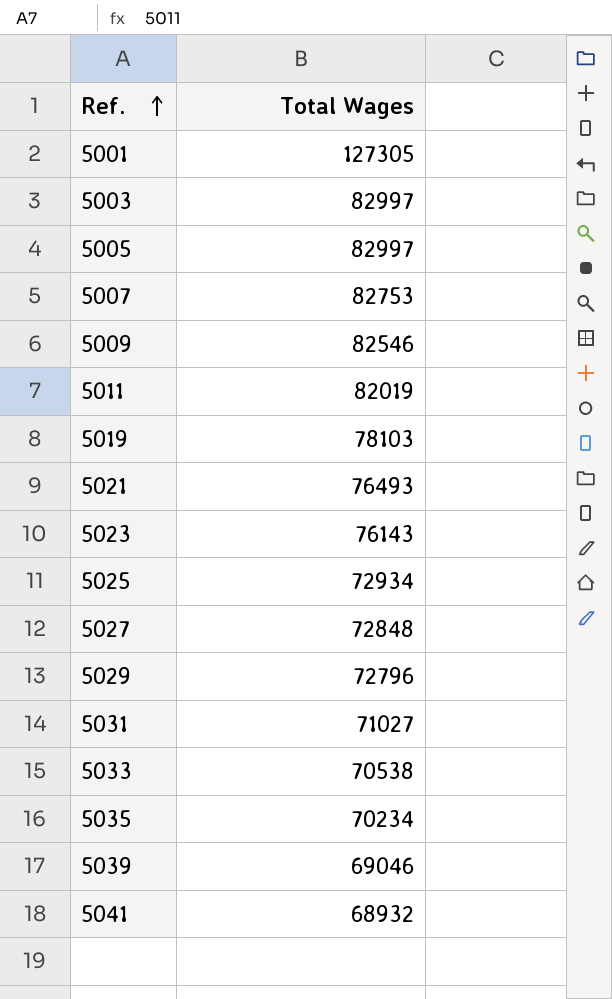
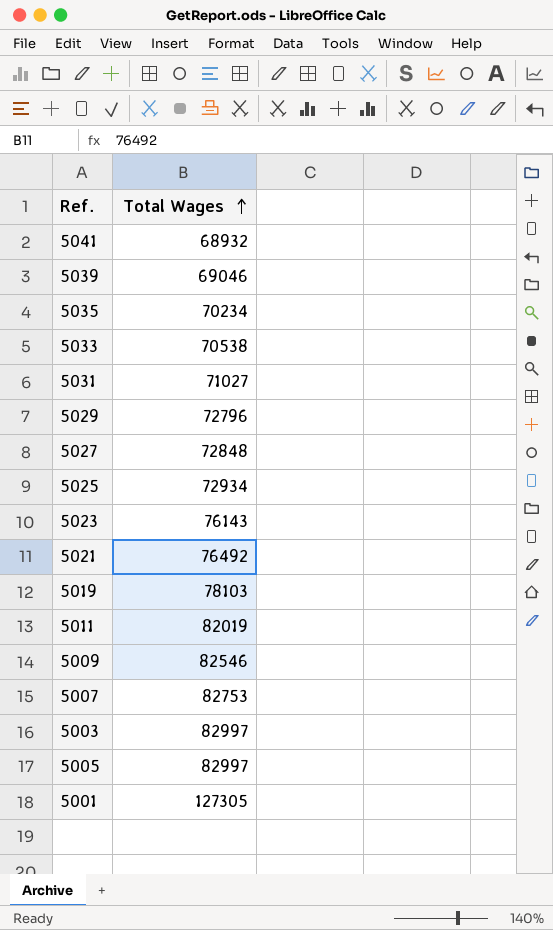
row order: Ref. ascending -> Total Wages ascending
5021 | Total Wages: 76493 -> 76492

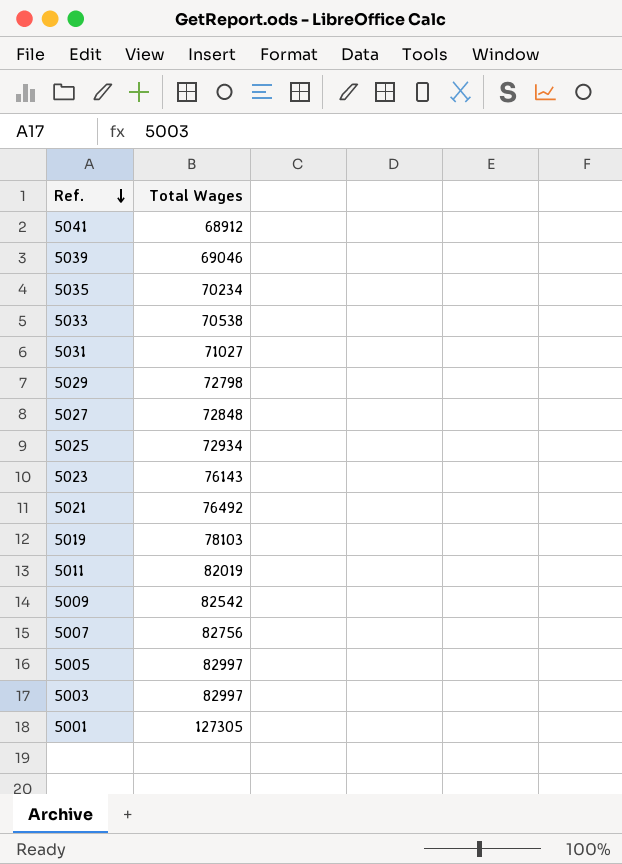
row order: Total Wages ascending -> Ref. descending
5041 | Total Wages: 68932 -> 68912
5029 | Total Wages: 72796 -> 72798
5009 | Total Wages: 82546 -> 82542
5007 | Total Wages: 82753 -> 82756

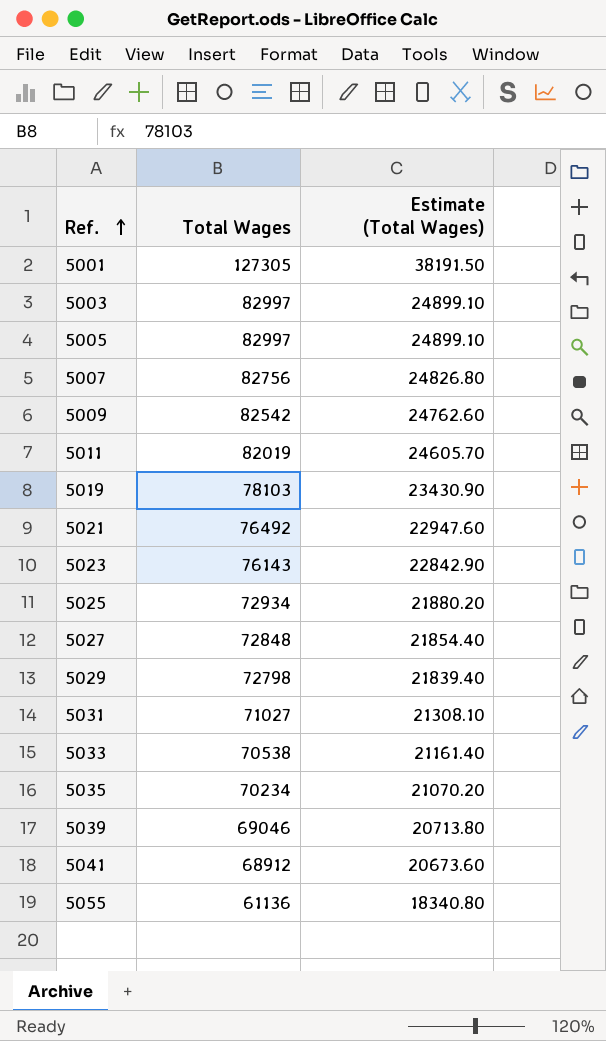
row order: Ref. descending -> Ref. ascending
column Estimate (Total Wages) | formula: none -> [Total Wages] * 0.3
row 5055: none -> 61136 | 18340.80

